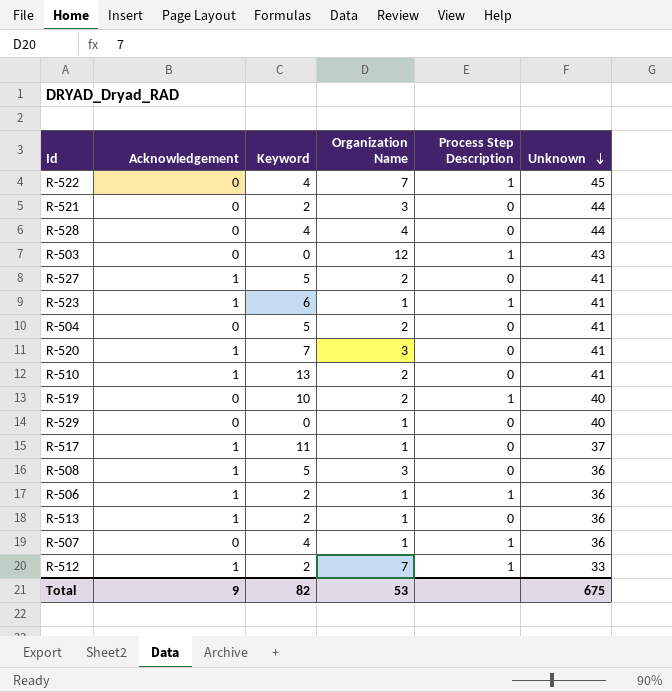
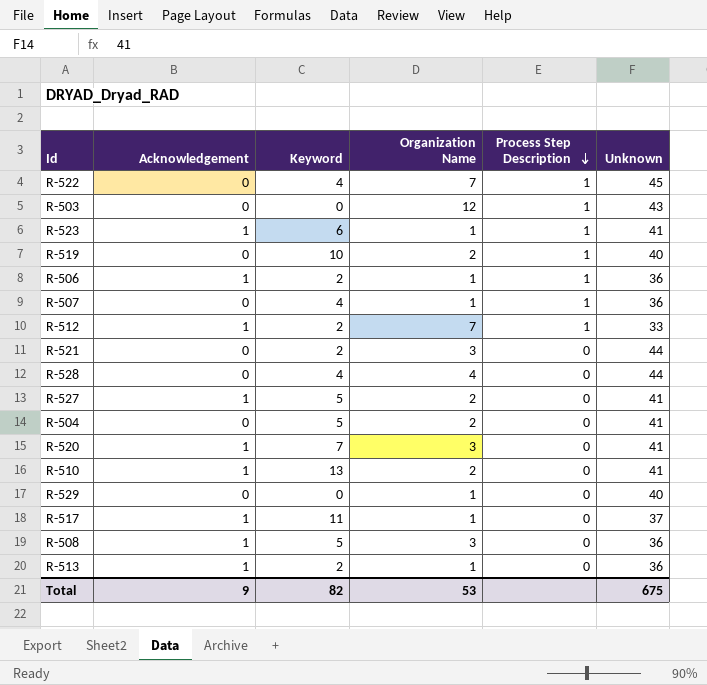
row order: Unknown descending -> Process Step Description descending

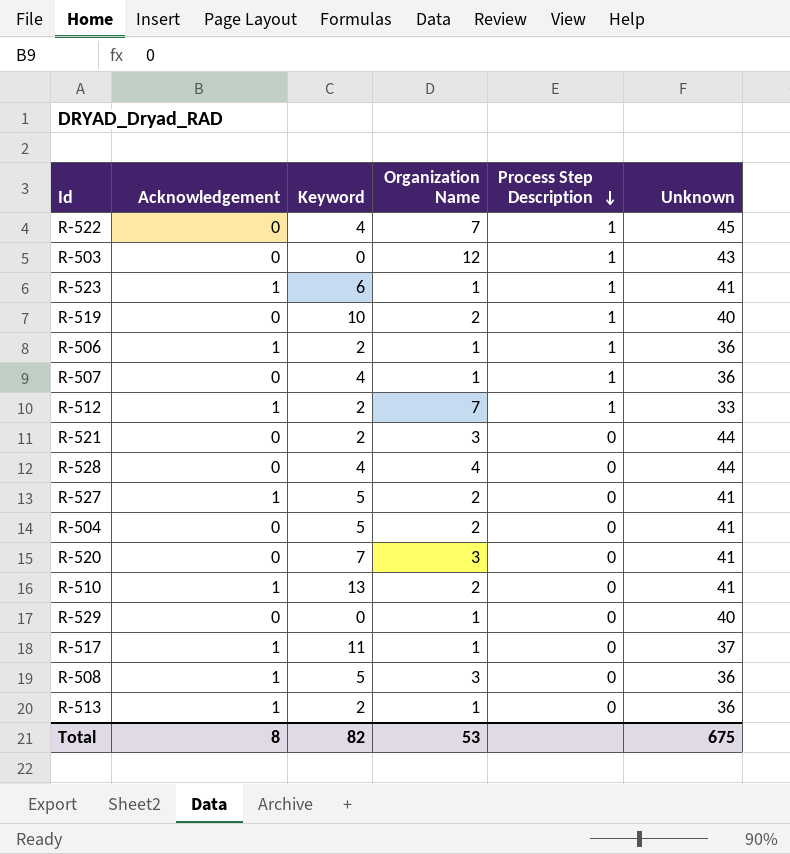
R-520 | Acknowledgement: 1 -> 0
Total | Acknowledgement: 9 -> 8

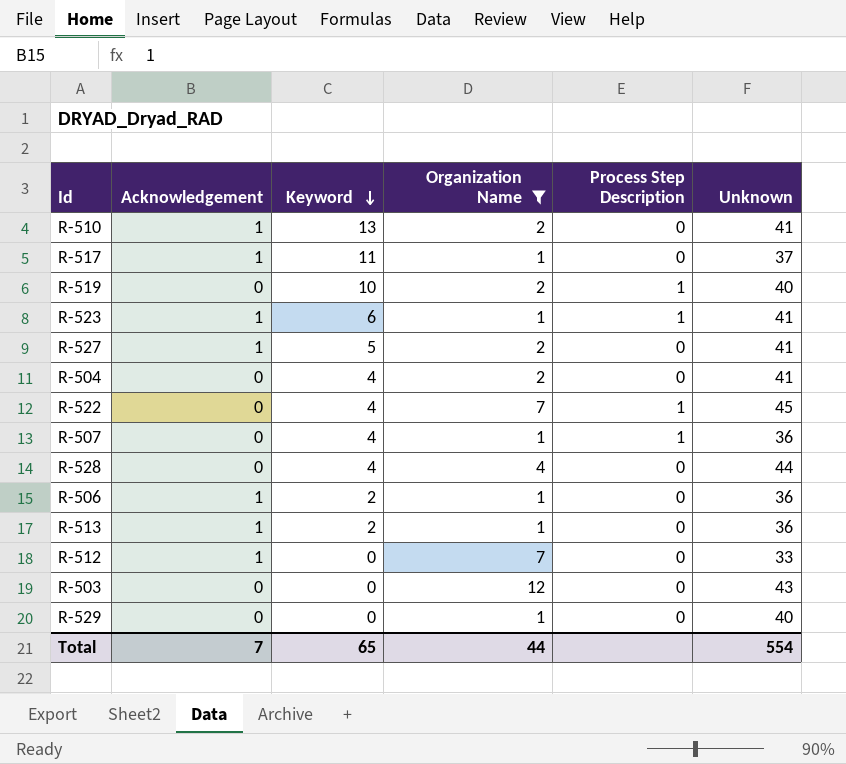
filter: none -> Organization Name != 3
row order: Process Step Description descending -> Keyword descending
R-504 | Keyword: 5 -> 4
R-506 | Process Step Description: 1 -> 0
R-512 | Keyword: 2 -> 0
R-512 | Process Step Description: 1 -> 0
R-503 | Process Step Description: 1 -> 0
Total | Acknowledgement: 8 -> 7
Total | Keyword: 82 -> 65
Total | Organization Name: 53 -> 44
Total | Unknown: 675 -> 554

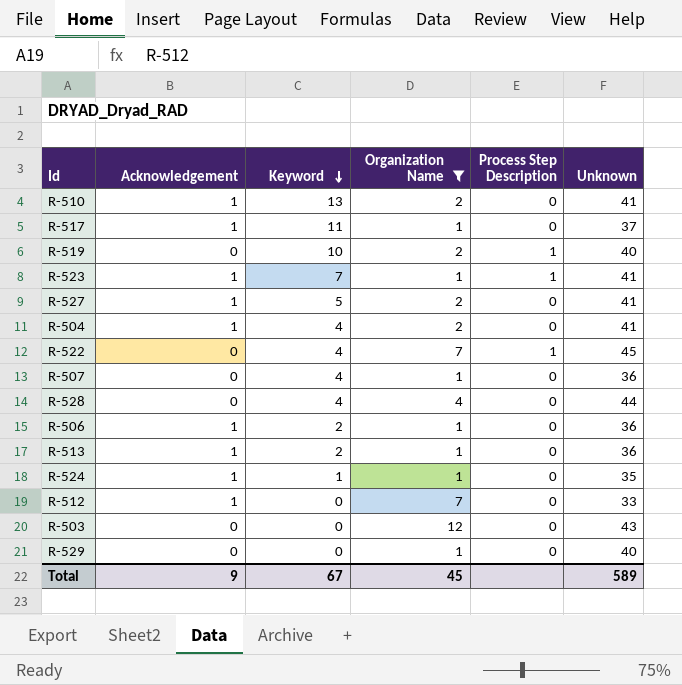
R-523 | Keyword: 6 -> 7
R-504 | Acknowledgement: 0 -> 1
R-507 | Process Step Description: 1 -> 0
row R-524: none -> 1 | 1 | 1 | 0 | 35
Total | Acknowledgement: 7 -> 9
Total | Keyword: 65 -> 67
Total | Organization Name: 44 -> 45
Total | Unknown: 554 -> 589

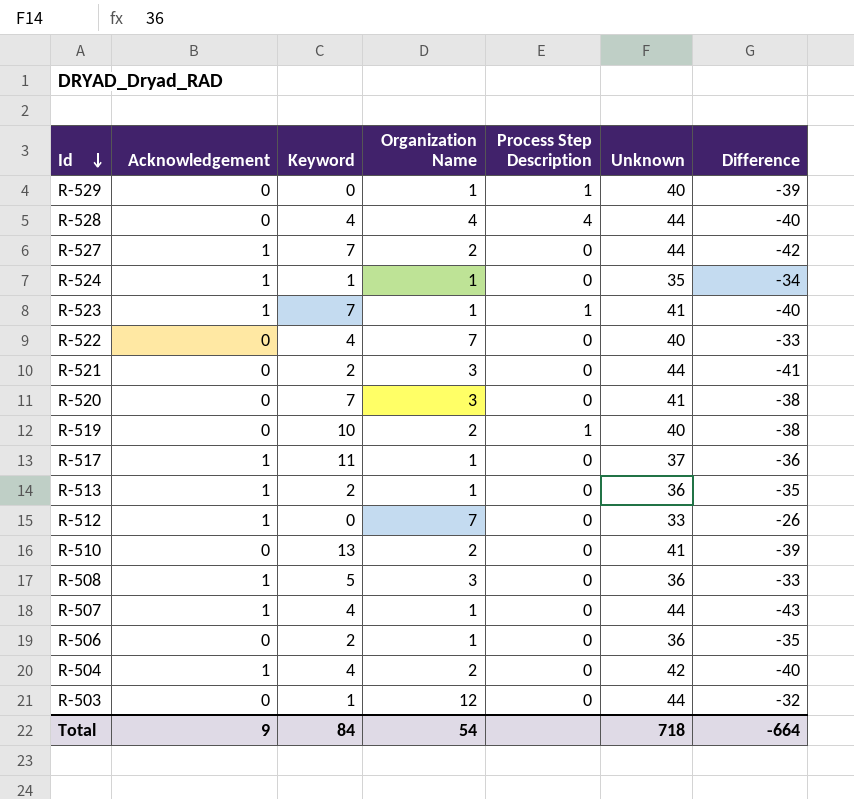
filter: Organization Name != 3 -> none
row order: Keyword descending -> Id descending
column Difference | formula: none -> [Organization Name] - [Unknown]
R-529 | Process Step Description: 0 -> 1
R-528 | Process Step Description: 0 -> 4
R-527 | Keyword: 5 -> 7
R-527 | Unknown: 41 -> 44
R-522 | Process Step Description: 1 -> 0
R-522 | Unknown: 45 -> 40
R-510 | Acknowledgement: 1 -> 0
R-507 | Acknowledgement: 0 -> 1
R-507 | Unknown: 36 -> 44
R-506 | Acknowledgement: 1 -> 0
R-504 | Unknown: 41 -> 42
R-503 | Keyword: 0 -> 1
R-503 | Unknown: 43 -> 44
Total | Keyword: 67 -> 84
Total | Organization Name: 45 -> 54
Total | Unknown: 589 -> 718

